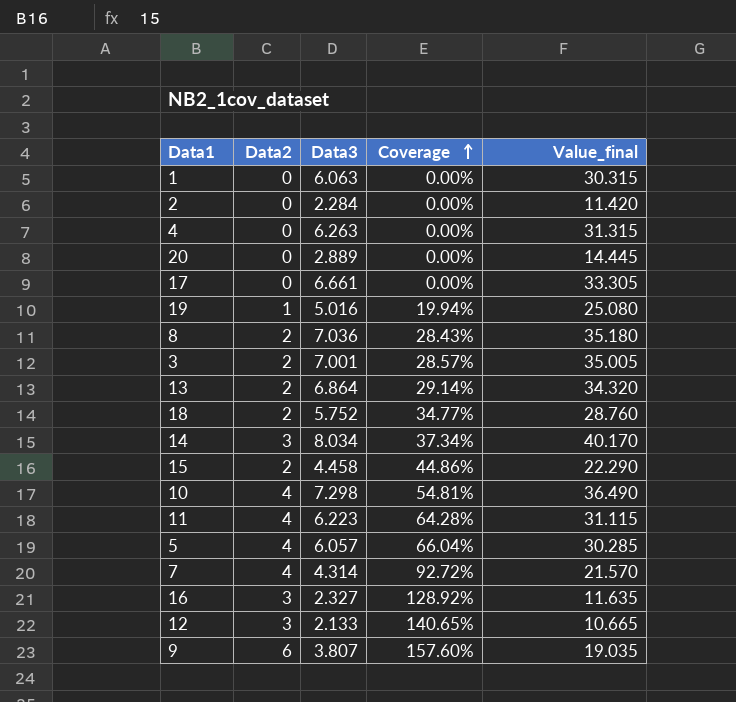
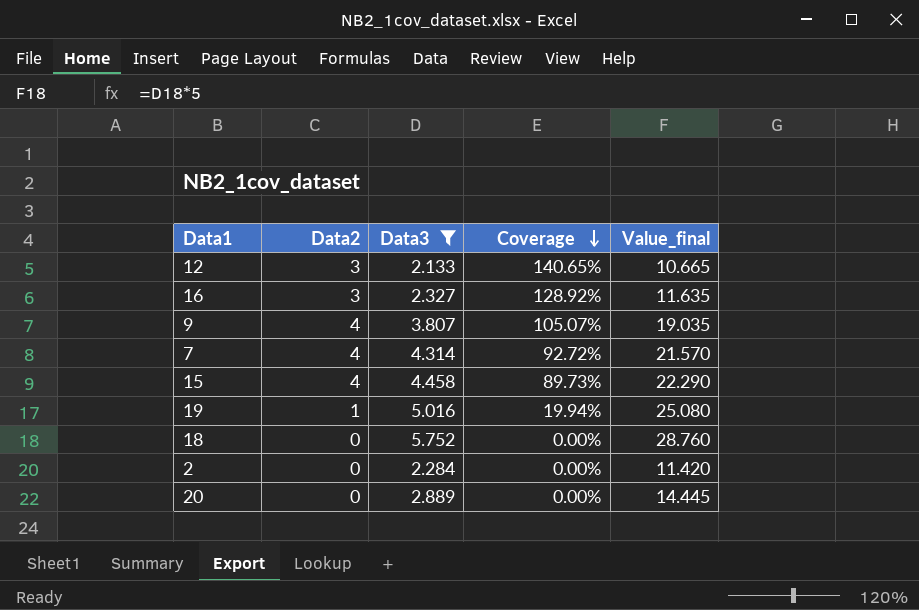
filter: none -> Data3 <= 5.752
row order: Coverage ascending -> Coverage descending
9 | Data2: 6 -> 4
9 | Coverage: 157.60% -> 105.07%
15 | Data2: 2 -> 4
15 | Coverage: 44.86% -> 89.73%
18 | Data2: 2 -> 0
18 | Coverage: 34.77% -> 0.00%

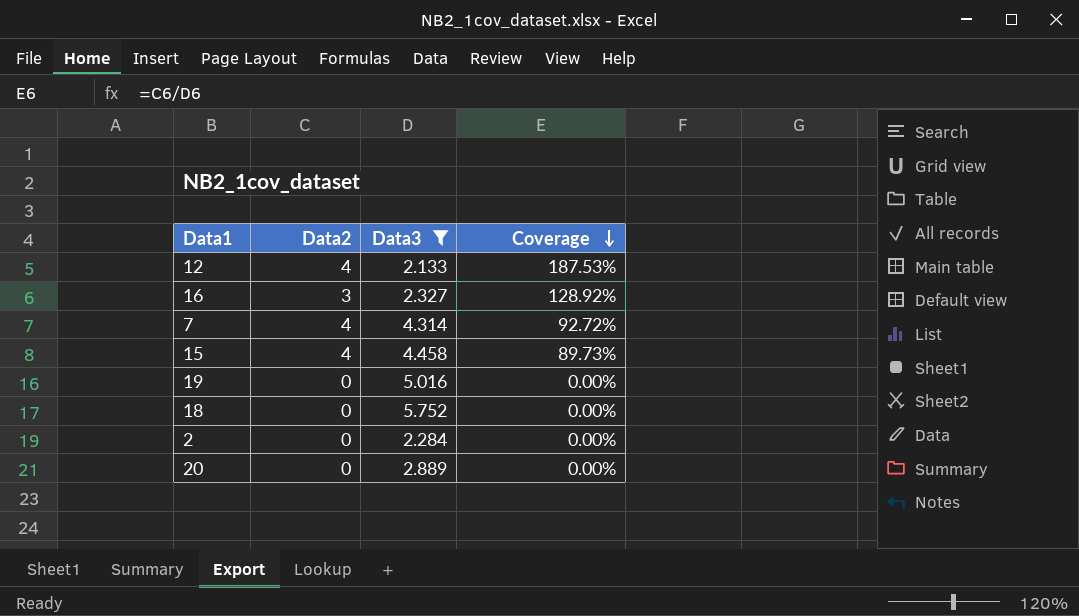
column Value_final | formula: [Data3] * 5 -> none
row 9: 4 | 3.807 | 105.07% | 19.035 -> none
12 | Data2: 3 -> 4
12 | Coverage: 140.65% -> 187.53%
19 | Data2: 1 -> 0
19 | Coverage: 19.94% -> 0.00%

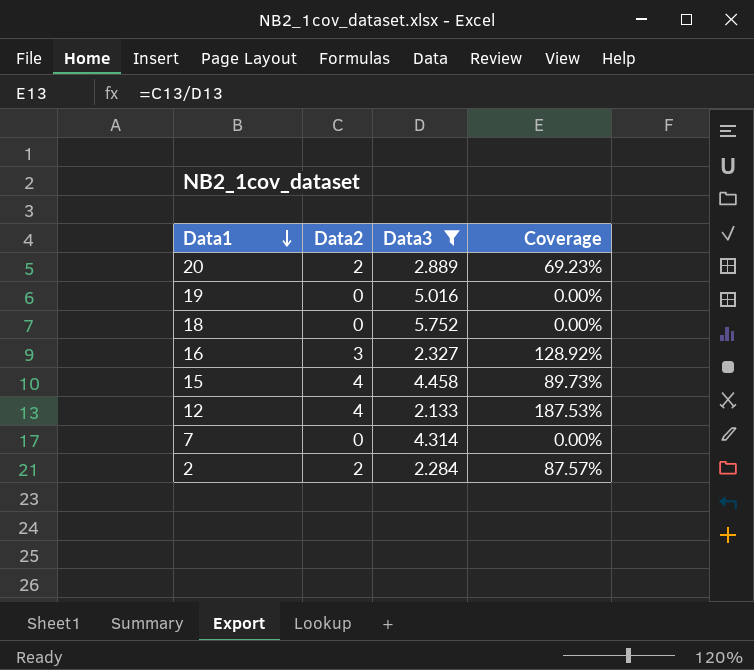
row order: Coverage descending -> Data1 descending
20 | Data2: 0 -> 2
20 | Coverage: 0.00% -> 69.23%
7 | Data2: 4 -> 0
7 | Coverage: 92.72% -> 0.00%
2 | Data2: 0 -> 2
2 | Coverage: 0.00% -> 87.57%

